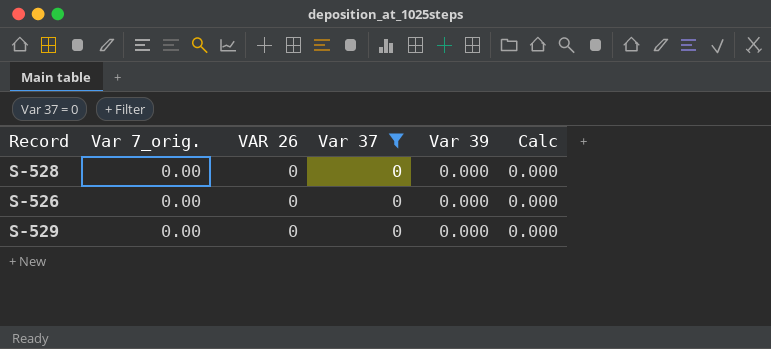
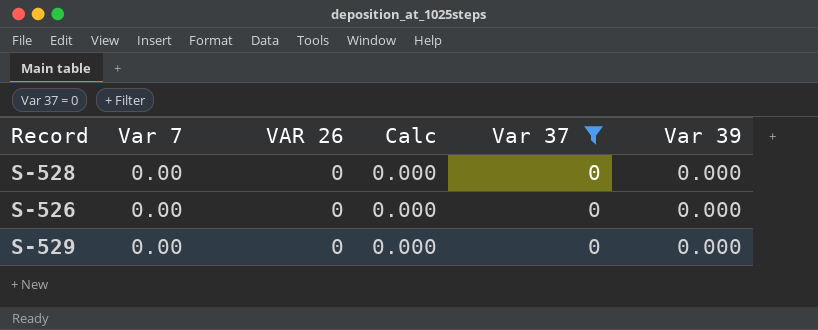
column name: Var 7_orig. -> Var 7
column Calc | position: 6 -> 4

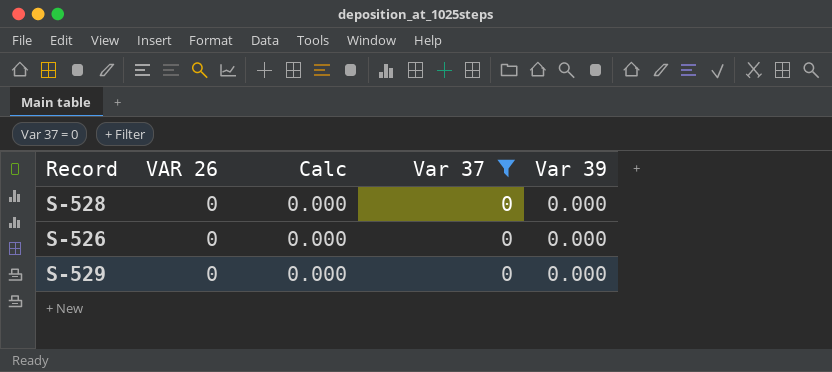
column Var 7 | position: 2 -> none

